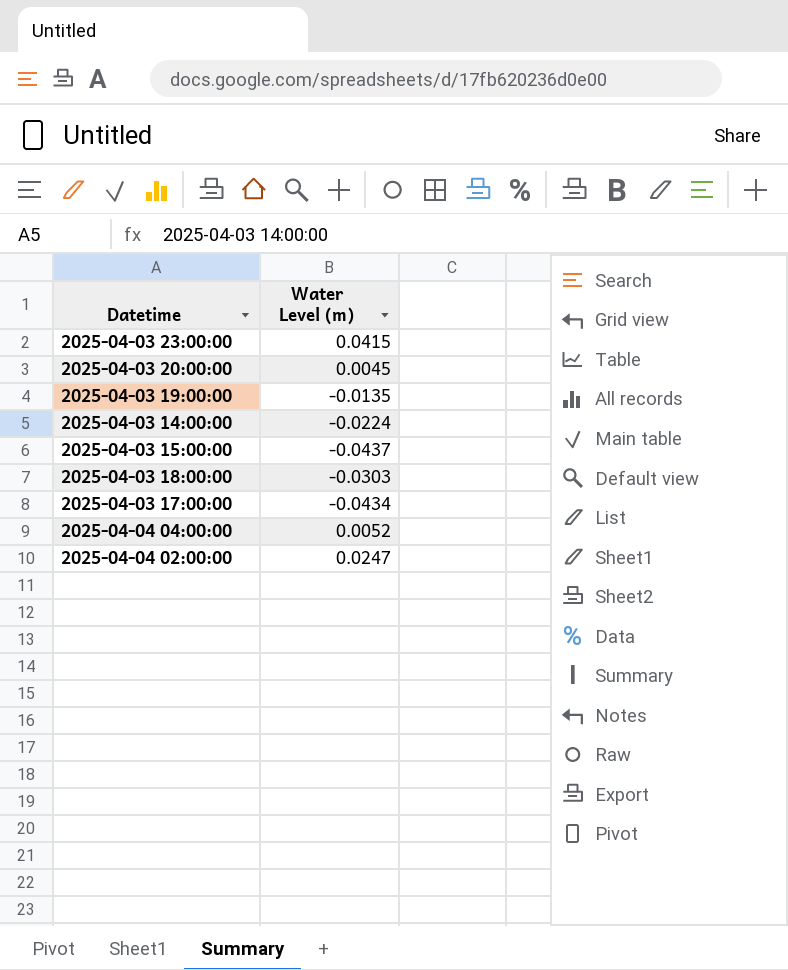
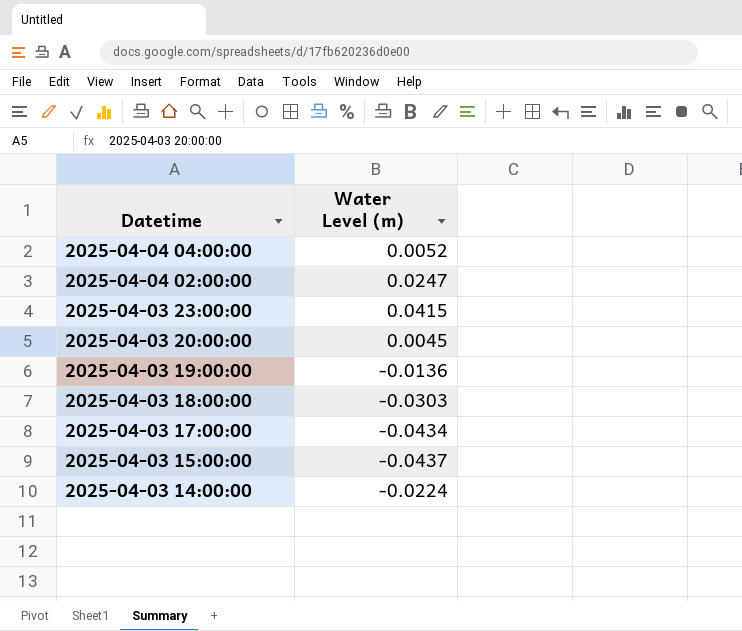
row order: none -> Datetime descending
2025-04-03 19:00:00 | Water Level (m): -0.0135 -> -0.0136

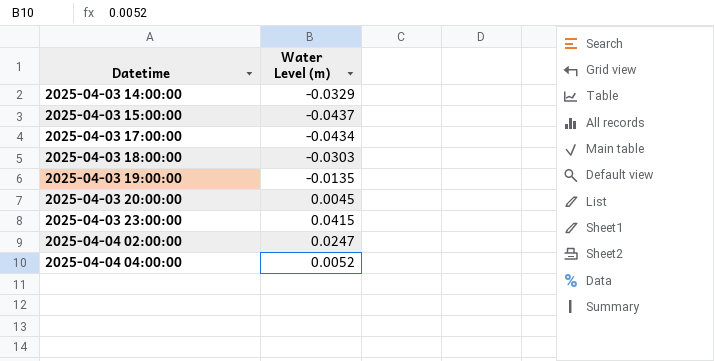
row order: Datetime descending -> Datetime ascending
2025-04-03 14:00:00 | Water Level (m): -0.0224 -> -0.0329
2025-04-03 19:00:00 | Water Level (m): -0.0136 -> -0.0135

